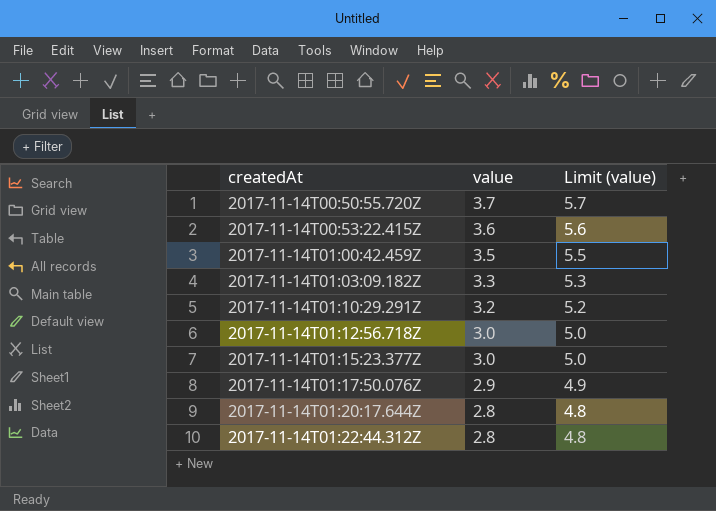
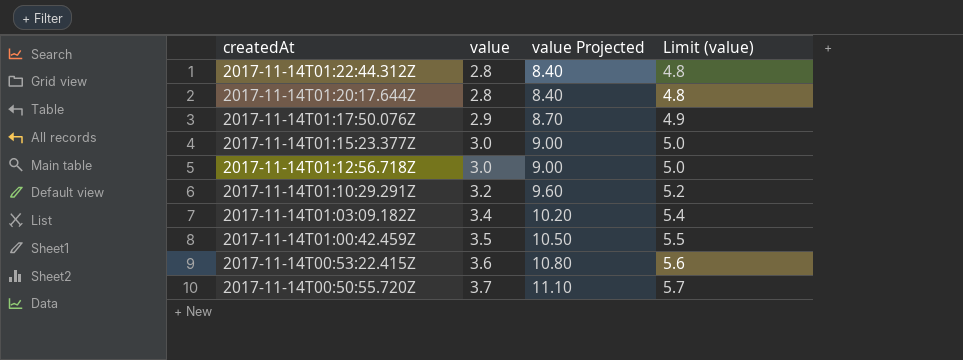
row order: createdAt ascending -> createdAt descending
column value Projected | formula: none -> [value] * 3
2017-11-14T01:03:09.182Z | value: 3.3 -> 3.4
2017-11-14T01:03:09.182Z | Limit (value): 5.3 -> 5.4

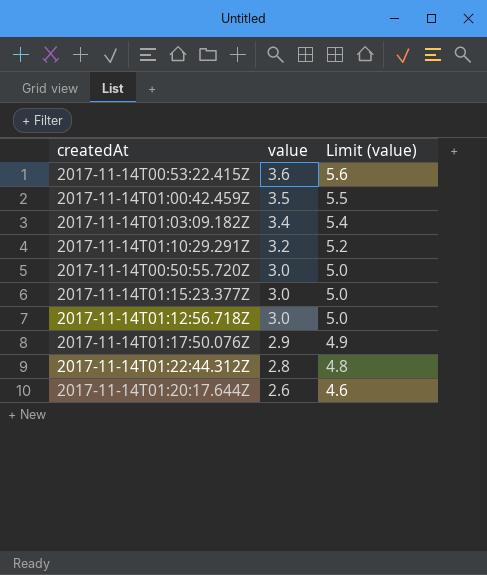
row order: createdAt descending -> value descending
column value Projected | formula: [value] * 3 -> none
2017-11-14T00:50:55.720Z | value: 3.7 -> 3.0
2017-11-14T00:50:55.720Z | Limit (value): 5.7 -> 5.0
2017-11-14T01:20:17.644Z | value: 2.8 -> 2.6
2017-11-14T01:20:17.644Z | Limit (value): 4.8 -> 4.6

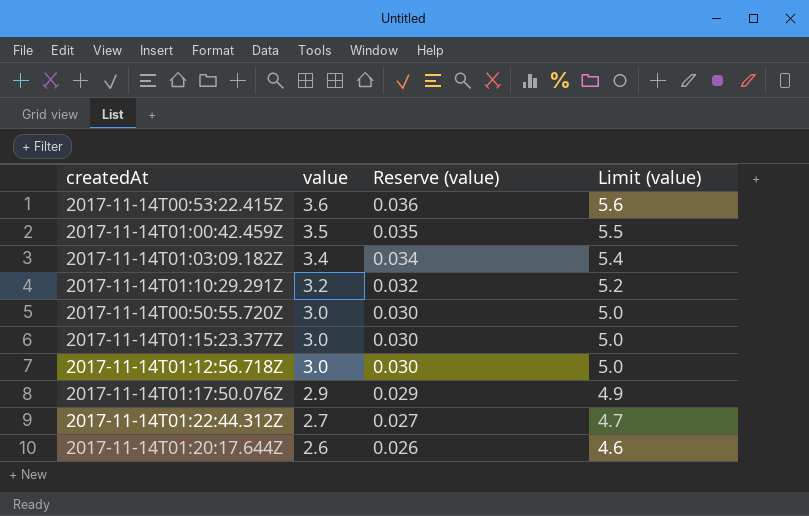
column Reserve (value) | formula: none -> [value] * 0.01
2017-11-14T01:22:44.312Z | value: 2.8 -> 2.7
2017-11-14T01:22:44.312Z | Limit (value): 4.8 -> 4.7

